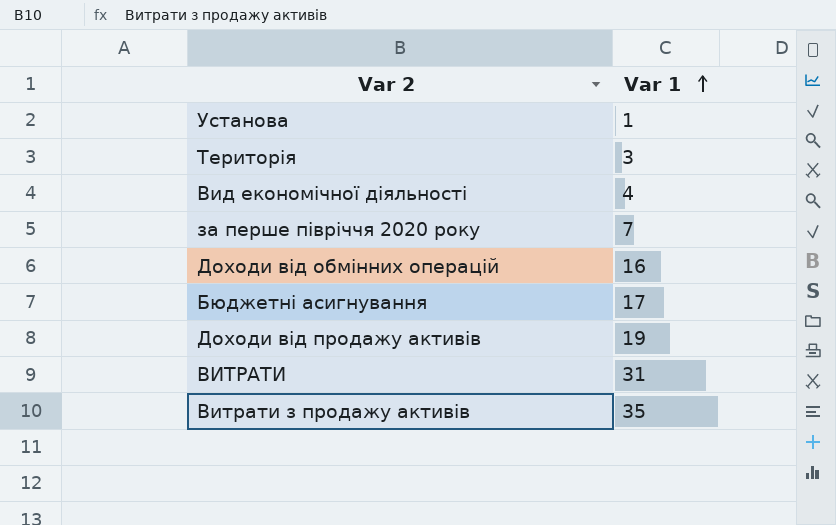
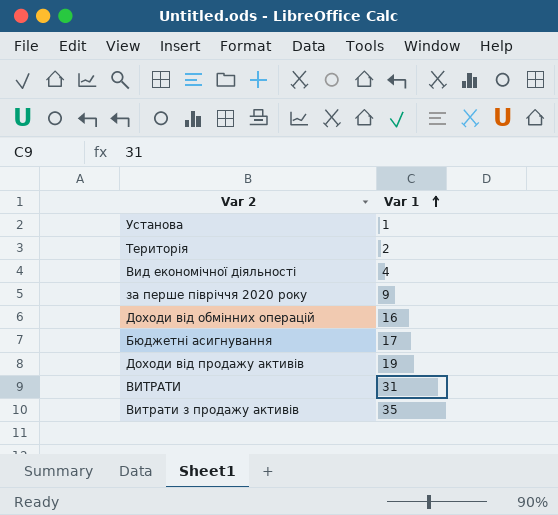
Територія | Var 1: 3 -> 2
за перше півріччя 2020 року | Var 1: 7 -> 9

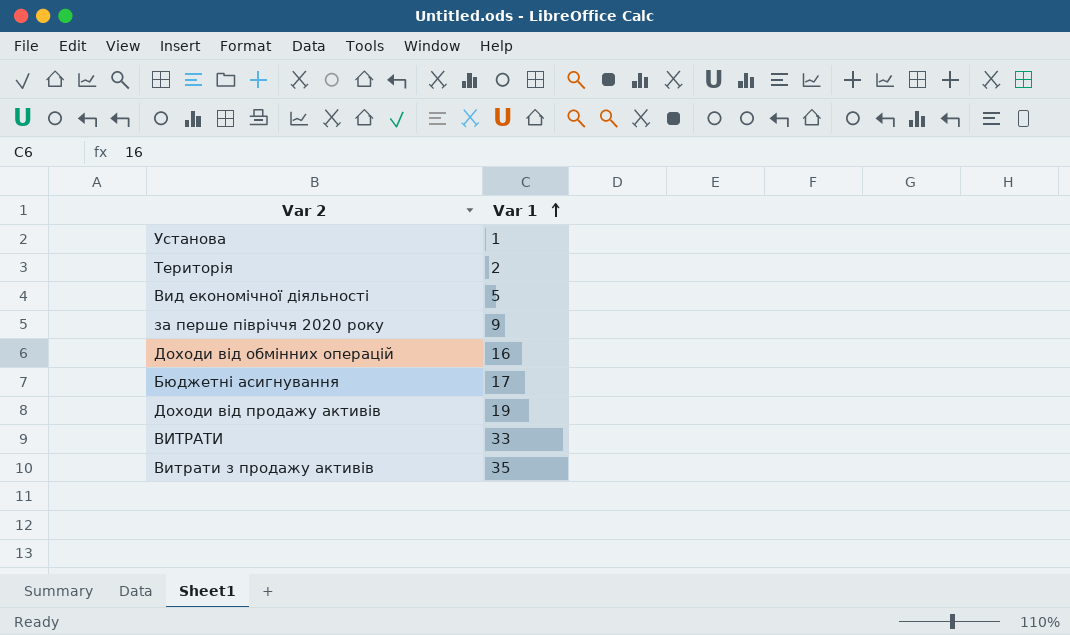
Вид економічної діяльності | Var 1: 4 -> 5
ВИТРАТИ | Var 1: 31 -> 33

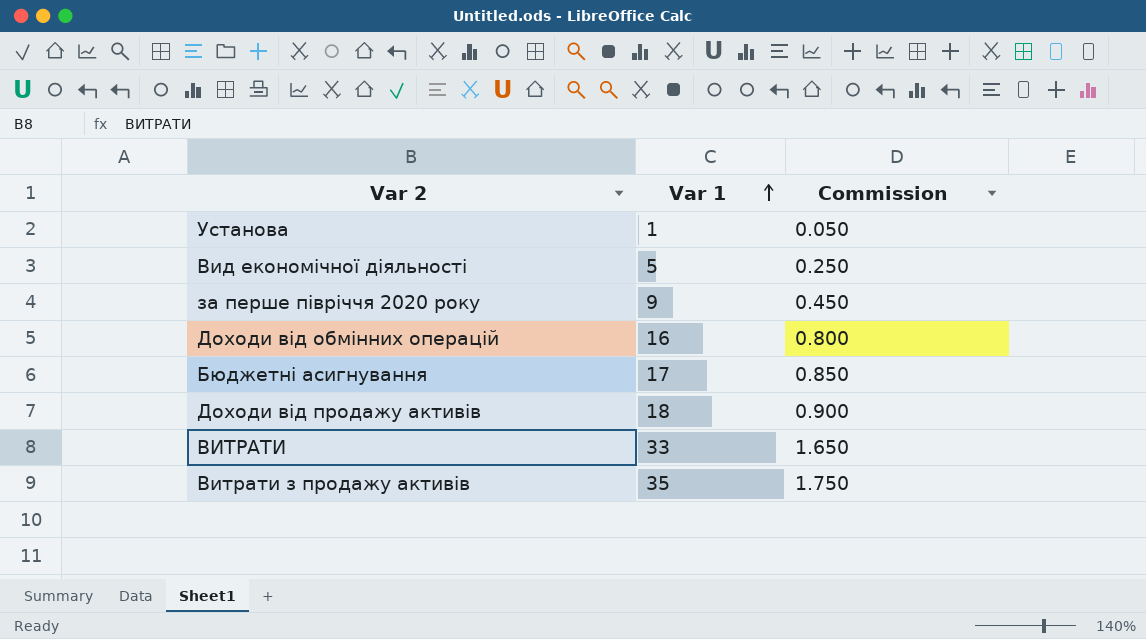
column Commission | formula: none -> [Var 1] * 0.05
row Територія: 2 -> none
Доходи від продажу активів | Var 1: 19 -> 18

